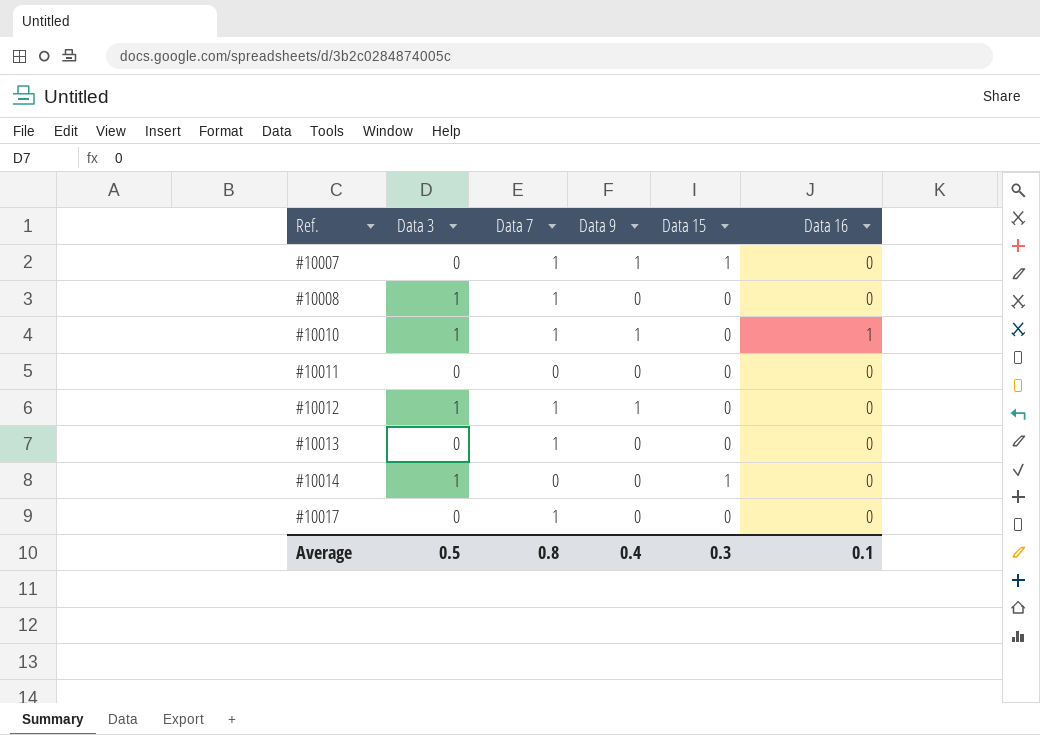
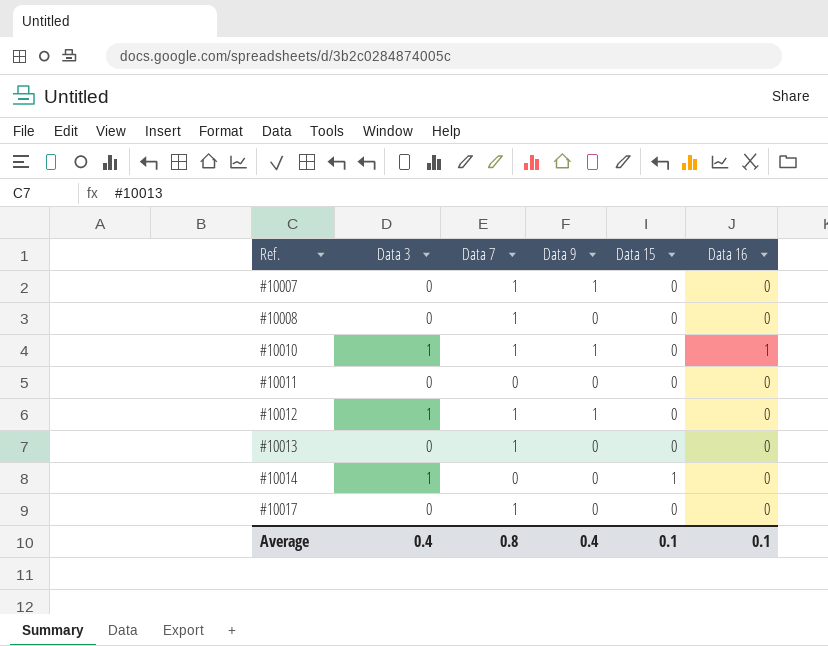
#10007 | Data 15: 1 -> 0
#10008 | Data 3: 1 -> 0
Average | Data 3: 0.5 -> 0.4
Average | Data 15: 0.3 -> 0.1

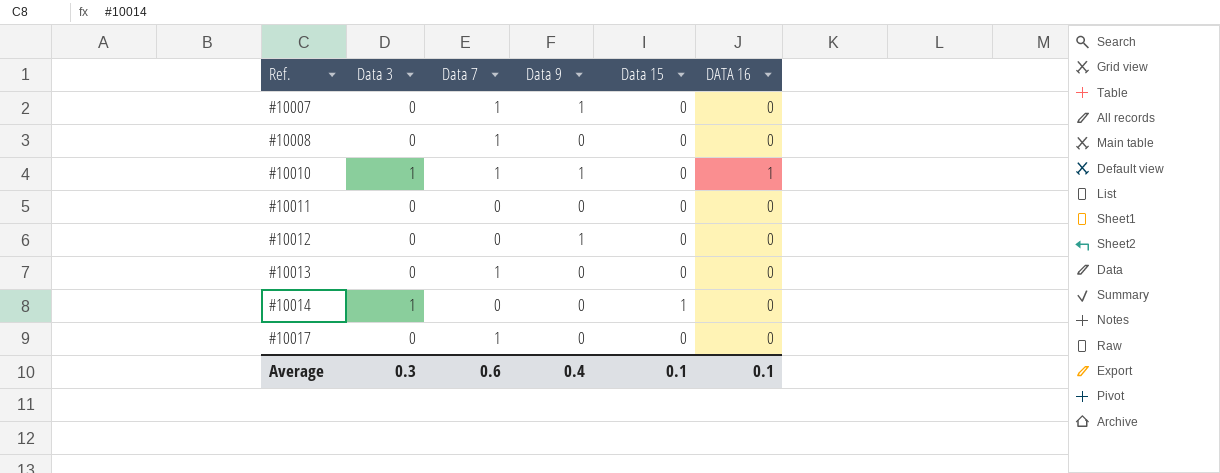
column name: Data 16 -> DATA 16
#10012 | Data 3: 1 -> 0
#10012 | Data 7: 1 -> 0
Average | Data 3: 0.4 -> 0.3
Average | Data 7: 0.8 -> 0.6

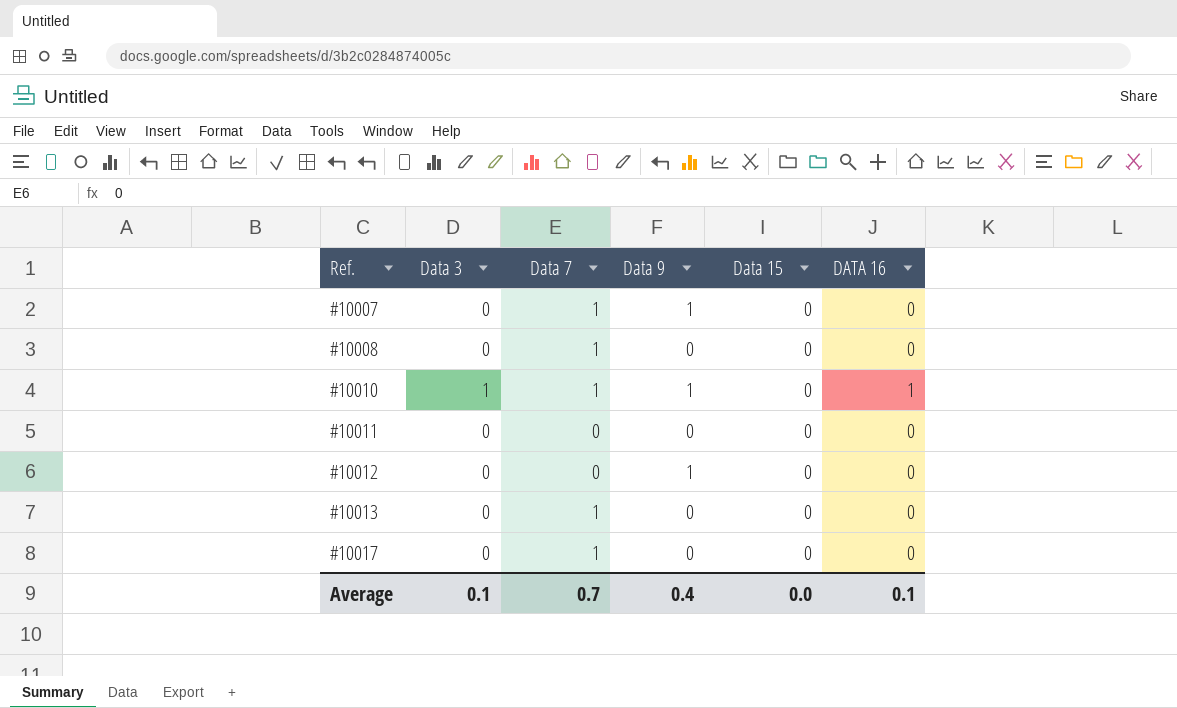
row #10014: 1 | 0 | 0 | 1 | 0 -> none
Average | Data 3: 0.3 -> 0.1
Average | Data 7: 0.6 -> 0.7
Average | Data 15: 0.1 -> 0.0

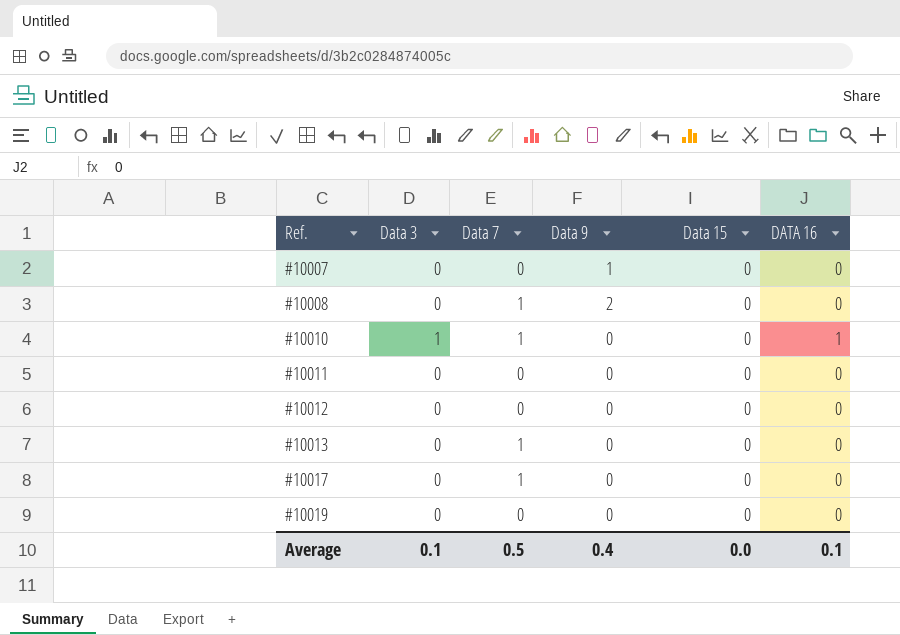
#10007 | Data 7: 1 -> 0
#10008 | Data 9: 0 -> 2
#10010 | Data 9: 1 -> 0
#10012 | Data 9: 1 -> 0
row #10019: none -> 0 | 0 | 0 | 0 | 0
Average | Data 7: 0.7 -> 0.5

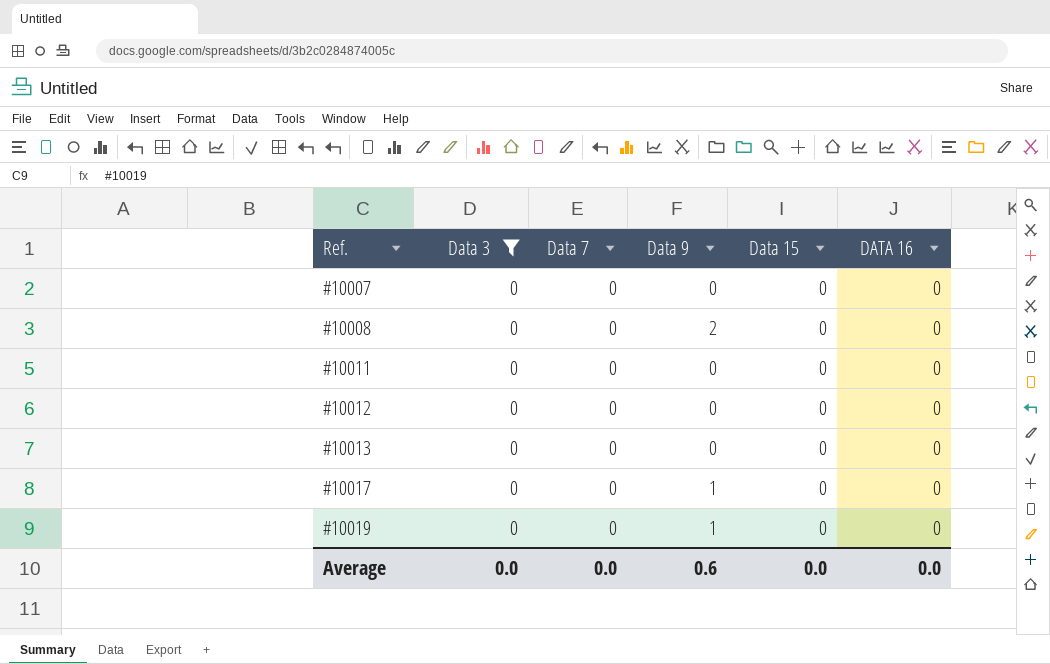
filter: none -> Data 3 = 0
#10007 | Data 9: 1 -> 0
#10008 | Data 7: 1 -> 0
#10013 | Data 7: 1 -> 0
#10017 | Data 7: 1 -> 0
#10017 | Data 9: 0 -> 1
#10019 | Data 9: 0 -> 1
Average | Data 3: 0.1 -> 0.0
Average | Data 7: 0.5 -> 0.0
Average | Data 9: 0.4 -> 0.6
Average | DATA 16: 0.1 -> 0.0

